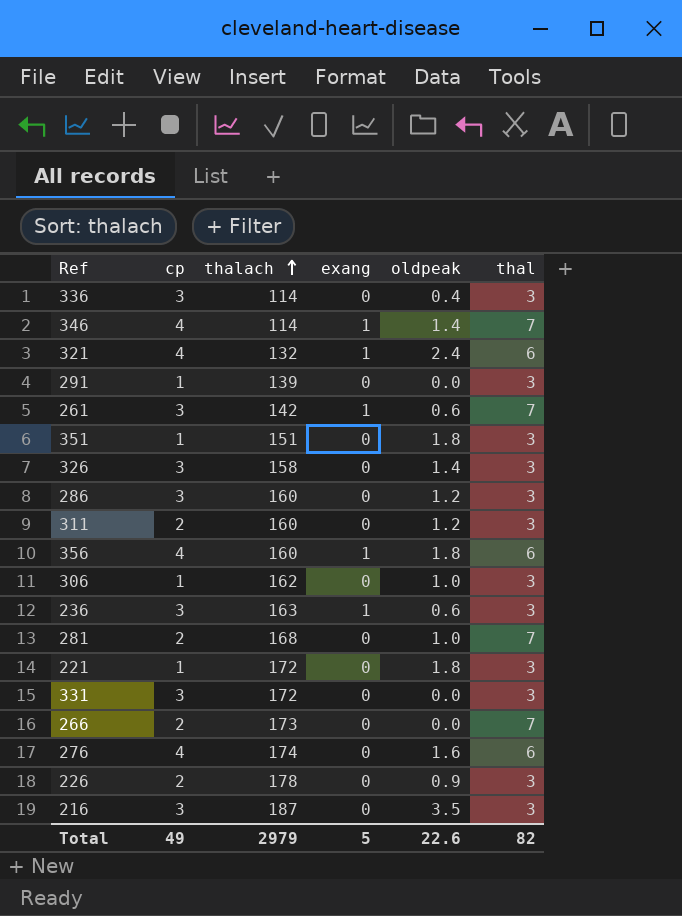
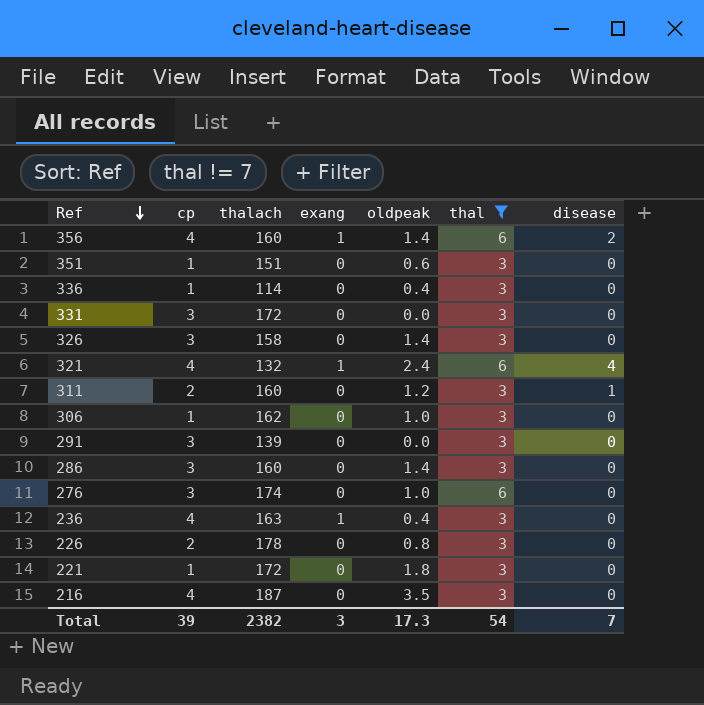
filter: none -> thal != 7
row order: thalach ascending -> Ref descending
column disease | position: none -> 7
356 | oldpeak: 1.8 -> 1.4
351 | oldpeak: 1.8 -> 0.6
336 | cp: 3 -> 1
291 | cp: 1 -> 3
286 | oldpeak: 1.2 -> 1.4
276 | cp: 4 -> 3
276 | oldpeak: 1.6 -> 1.0
236 | cp: 3 -> 4
236 | oldpeak: 0.6 -> 0.4
226 | oldpeak: 0.9 -> 0.8
216 | cp: 3 -> 4
Total | cp: 49 -> 39
Total | thalach: 2979 -> 2382
Total | exang: 5 -> 3
Total | oldpeak: 22.6 -> 17.3
Total | thal: 82 -> 54

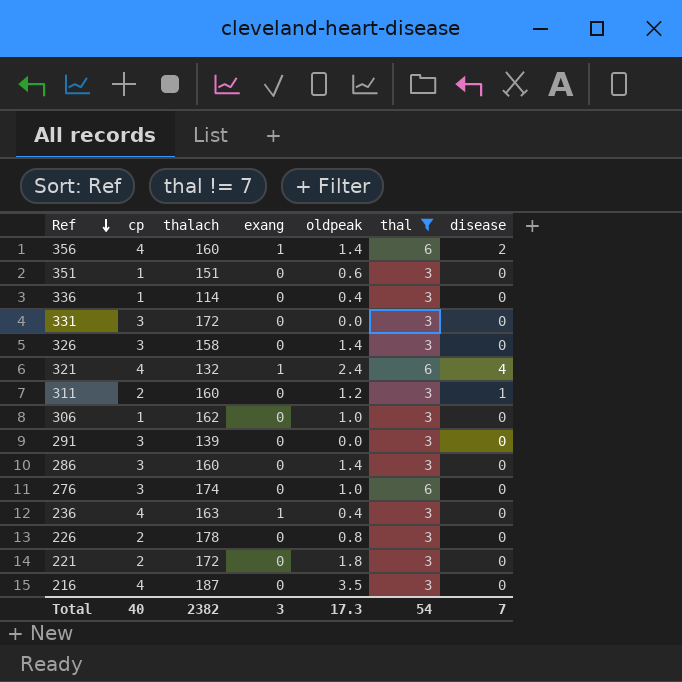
221 | cp: 1 -> 2
Total | cp: 39 -> 40

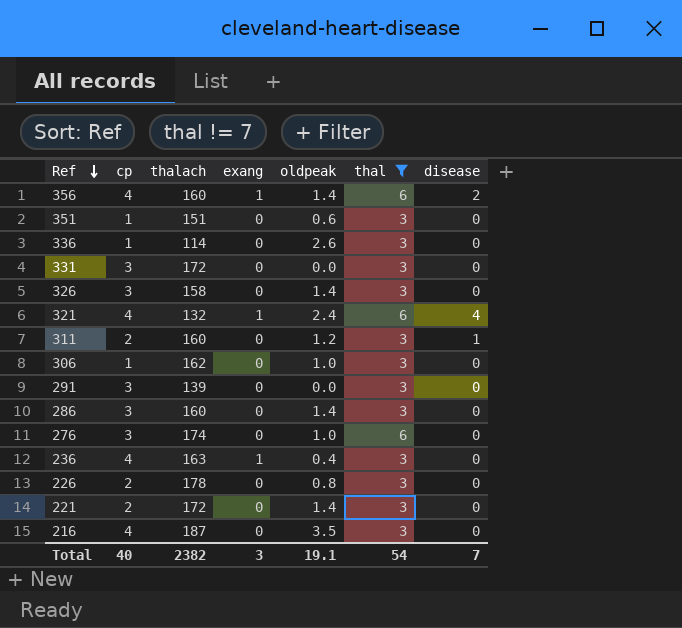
336 | oldpeak: 0.4 -> 2.6
221 | oldpeak: 1.8 -> 1.4
Total | oldpeak: 17.3 -> 19.1

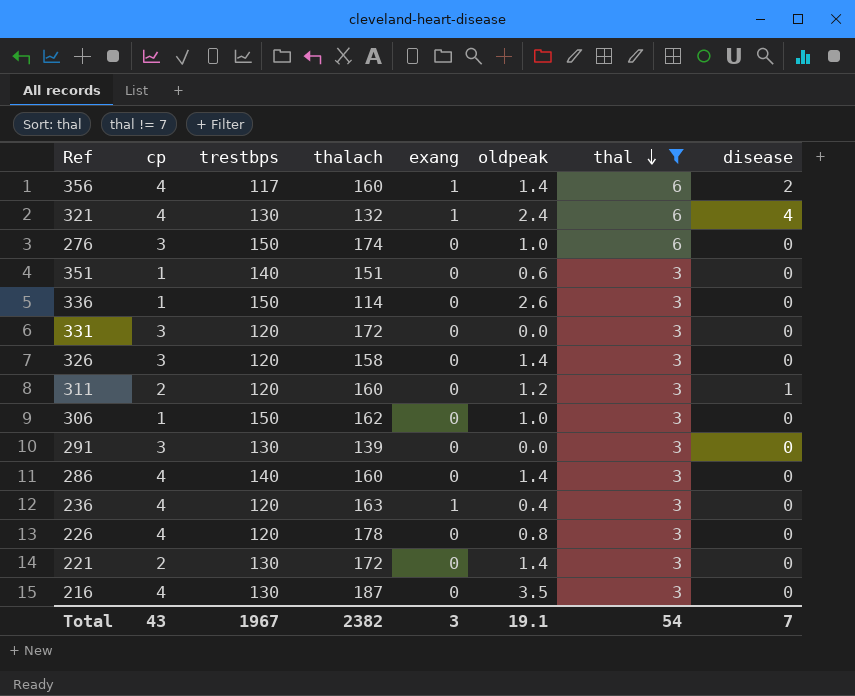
row order: Ref descending -> thal descending
column trestbps | position: none -> 3
286 | cp: 3 -> 4
226 | cp: 2 -> 4
Total | cp: 40 -> 43

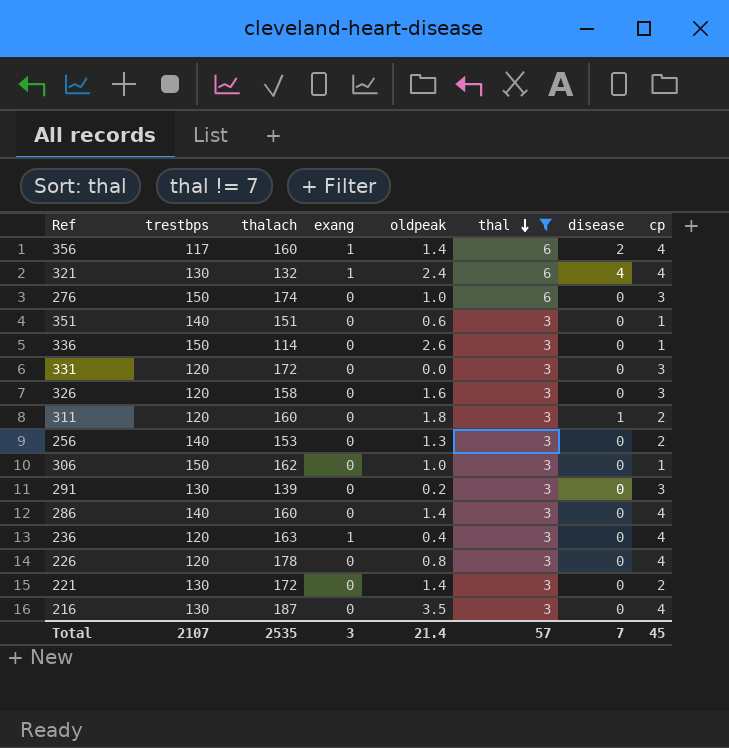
column cp | position: 2 -> 8
326 | oldpeak: 1.4 -> 1.6
311 | oldpeak: 1.2 -> 1.8
row 256: none -> 140 | 153 | 0 | 1.3 | 3 | 0 | 2
291 | oldpeak: 0.0 -> 0.2
Total | trestbps: 1967 -> 2107
Total | thalach: 2382 -> 2535
Total | oldpeak: 19.1 -> 21.4
Total | thal: 54 -> 57
Total | cp: 43 -> 45

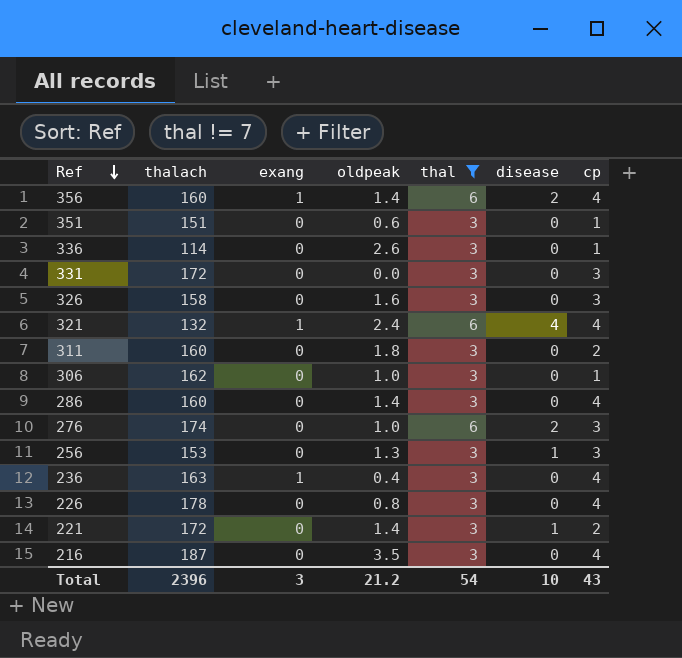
row order: thal descending -> Ref descending
column trestbps | position: 2 -> none
row 291: 130 | 139 | 0 | 0.2 | 3 | 0 | 3 -> none
311 | disease: 1 -> 0
276 | disease: 0 -> 2
256 | disease: 0 -> 1
256 | cp: 2 -> 3
221 | disease: 0 -> 1
Total | thalach: 2535 -> 2396
Total | oldpeak: 21.4 -> 21.2
Total | thal: 57 -> 54
Total | disease: 7 -> 10
Total | cp: 45 -> 43

